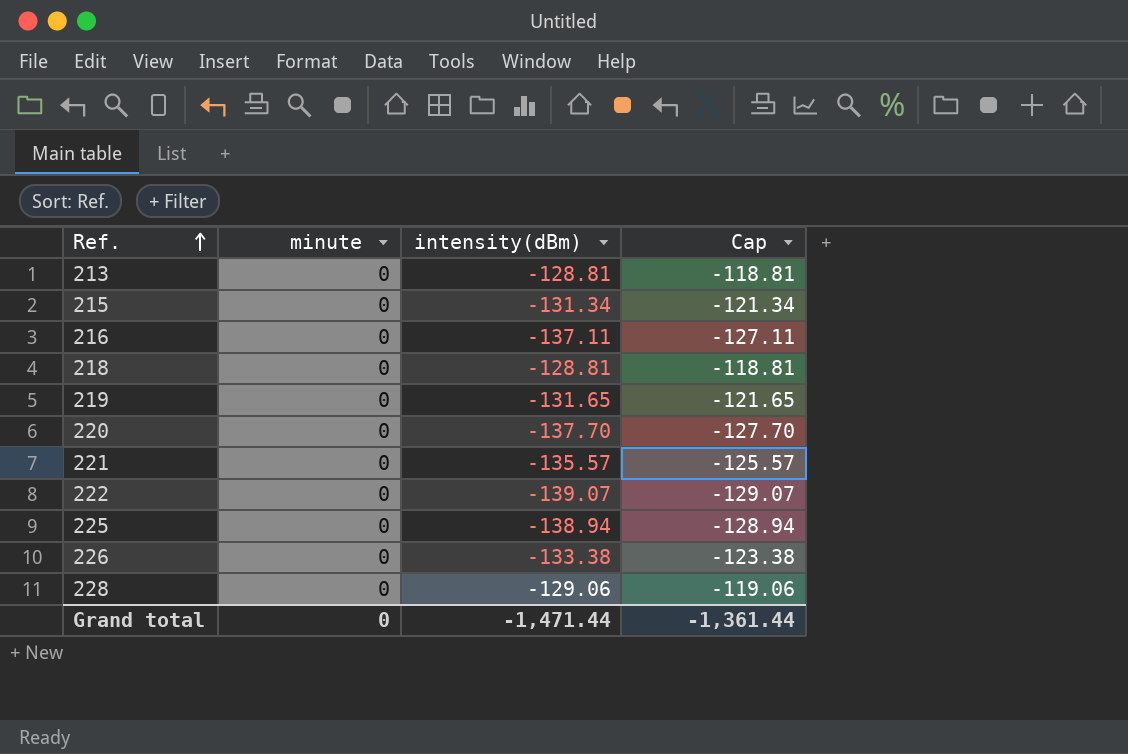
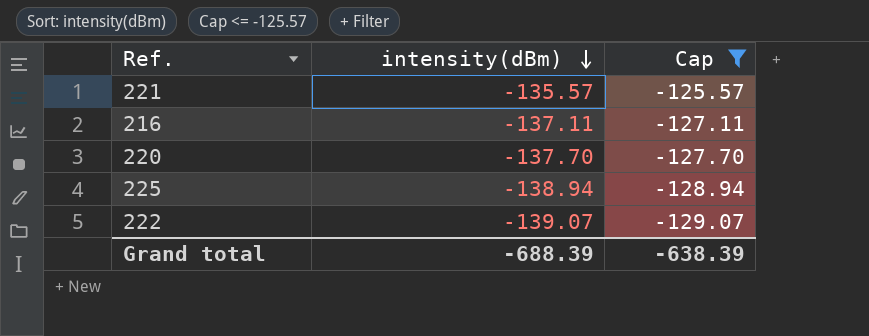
filter: none -> Cap <= -125.57
row order: Ref. ascending -> intensity(dBm) descending
column minute | position: 2 -> none
Grand total | intensity(dBm): -1,471.44 -> -688.39
Grand total | Cap: -1,361.44 -> -638.39

